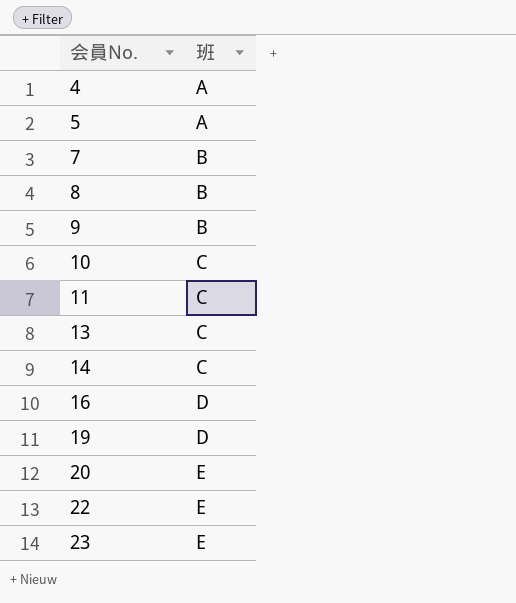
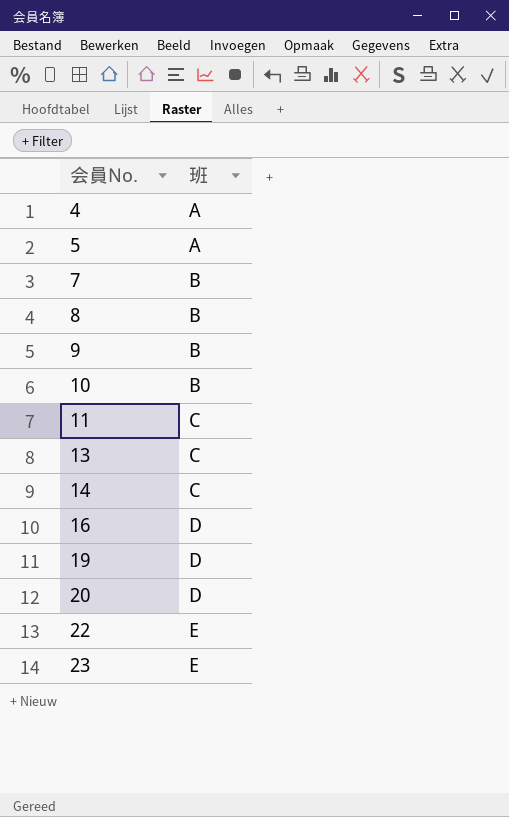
10 | 班: C -> B
20 | 班: E -> D

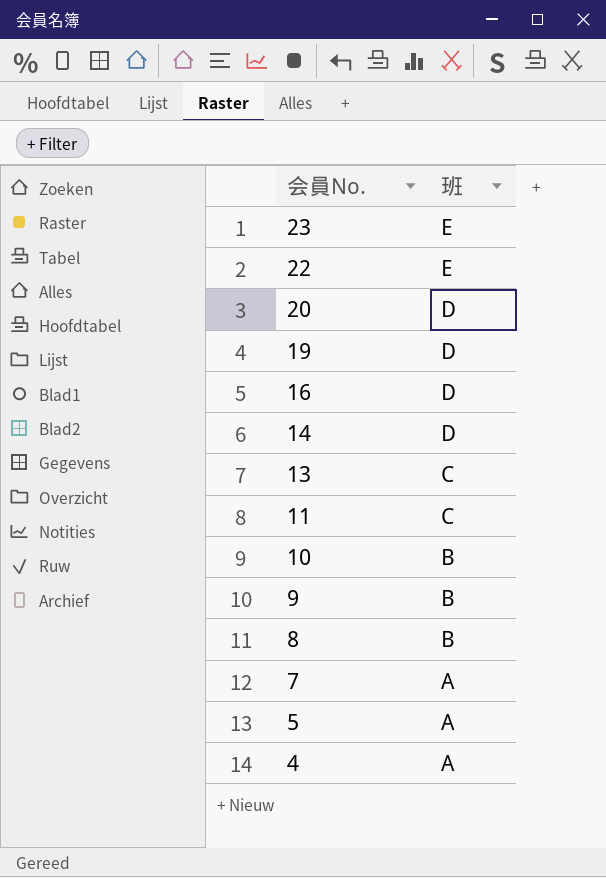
row order: 会員No. ascending -> 会員No. descending
14 | 班: C -> D
7 | 班: B -> A

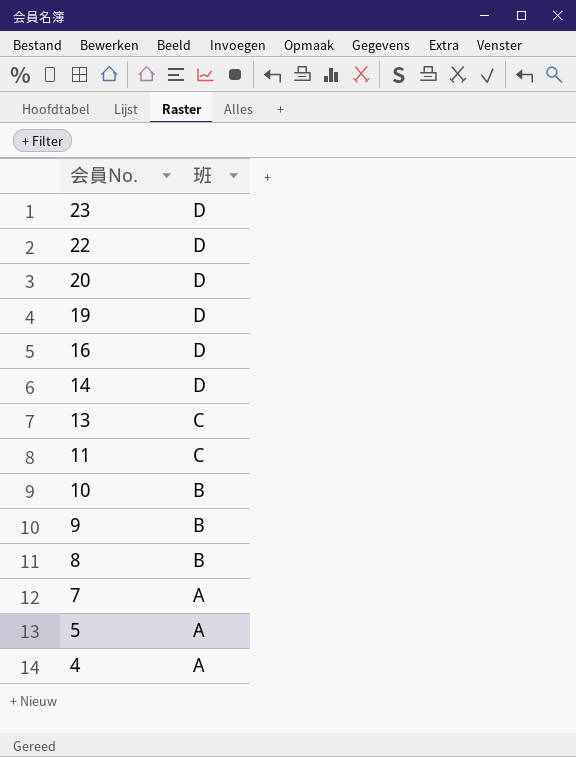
23 | 班: E -> D
22 | 班: E -> D

